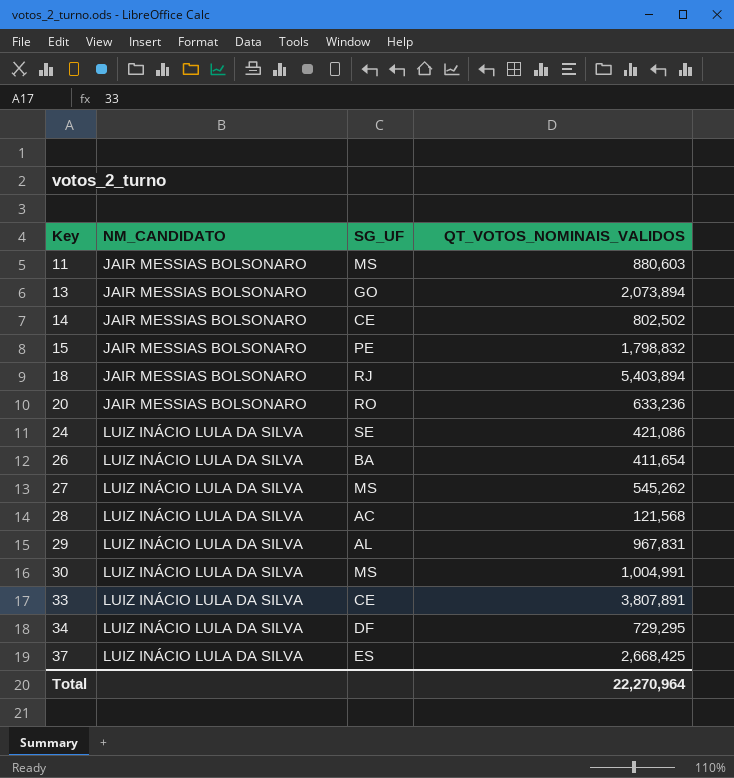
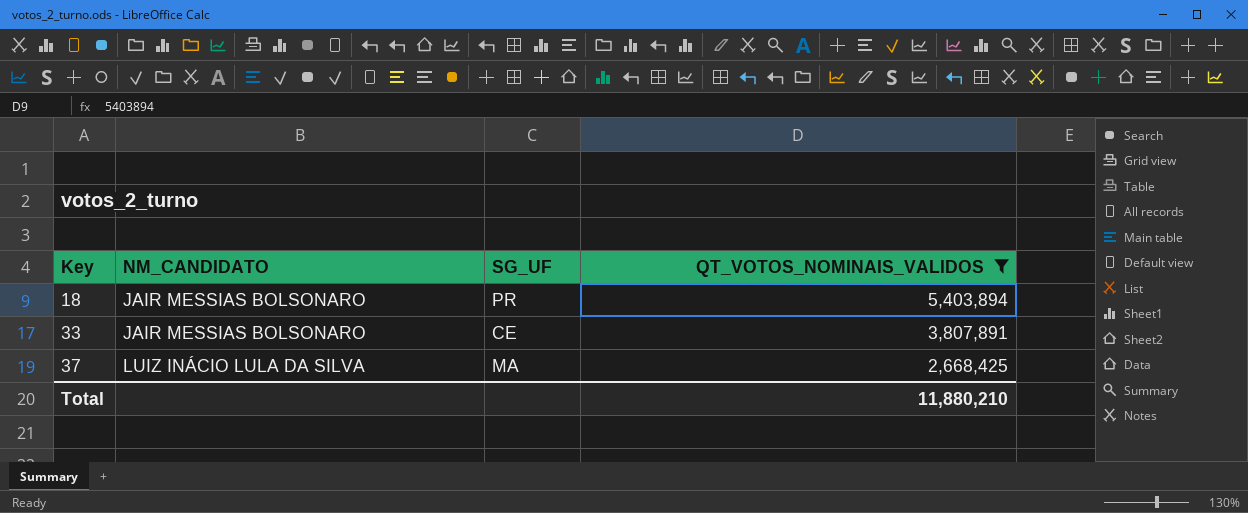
filter: none -> QT_VOTOS_NOMINAIS_VALIDOS >= 2,668,425
18 | SG_UF: RJ -> PR
33 | NM_CANDIDATO: LUIZ INÁCIO LULA DA SILVA -> JAIR MESSIAS BOLSONARO
37 | SG_UF: ES -> MA
Total | QT_VOTOS_NOMINAIS_VALIDOS: 22,270,964 -> 11,880,210

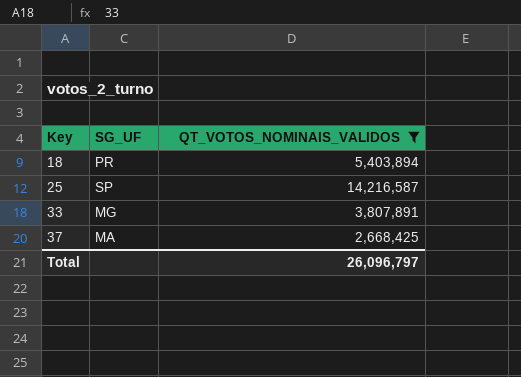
column NM_CANDIDATO | position: 2 -> none
row 25: none -> SP | 14,216,587
33 | SG_UF: CE -> MG
Total | QT_VOTOS_NOMINAIS_VALIDOS: 11,880,210 -> 26,096,797

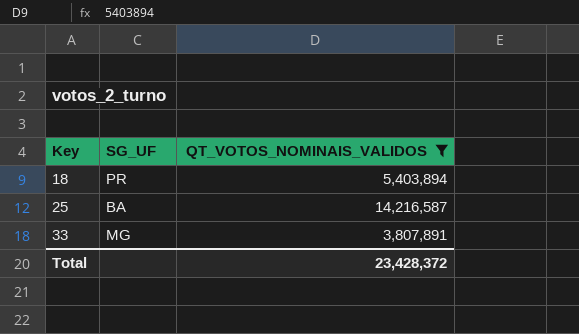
row 37: MA | 2,668,425 -> none
25 | SG_UF: SP -> BA
Total | QT_VOTOS_NOMINAIS_VALIDOS: 26,096,797 -> 23,428,372

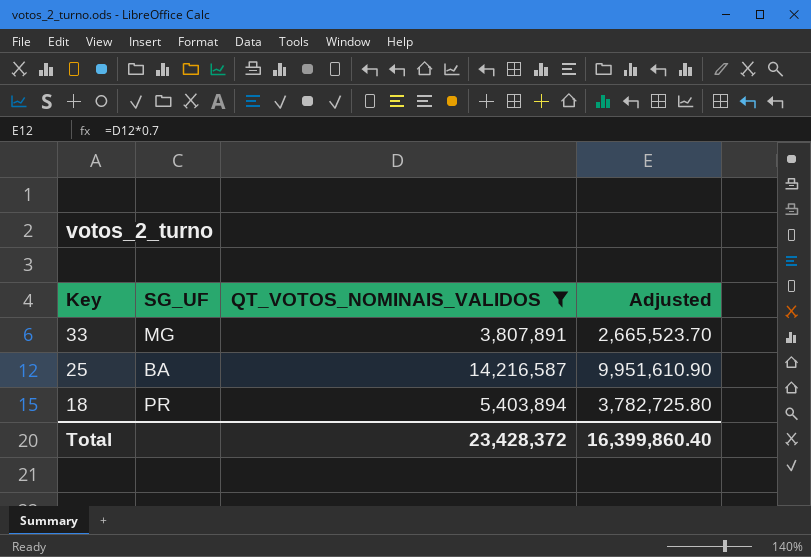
row order: Key ascending -> Key descending
column Adjusted | formula: none -> [QT_VOTOS_NOMINAIS_VALIDOS] * 0.7

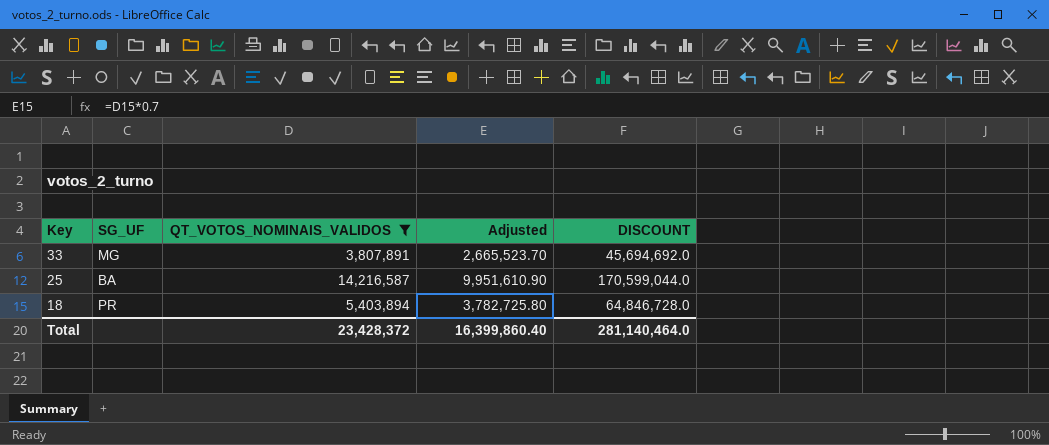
column DISCOUNT | formula: none -> [QT_VOTOS_NOMINAIS_VALIDOS] * 12

